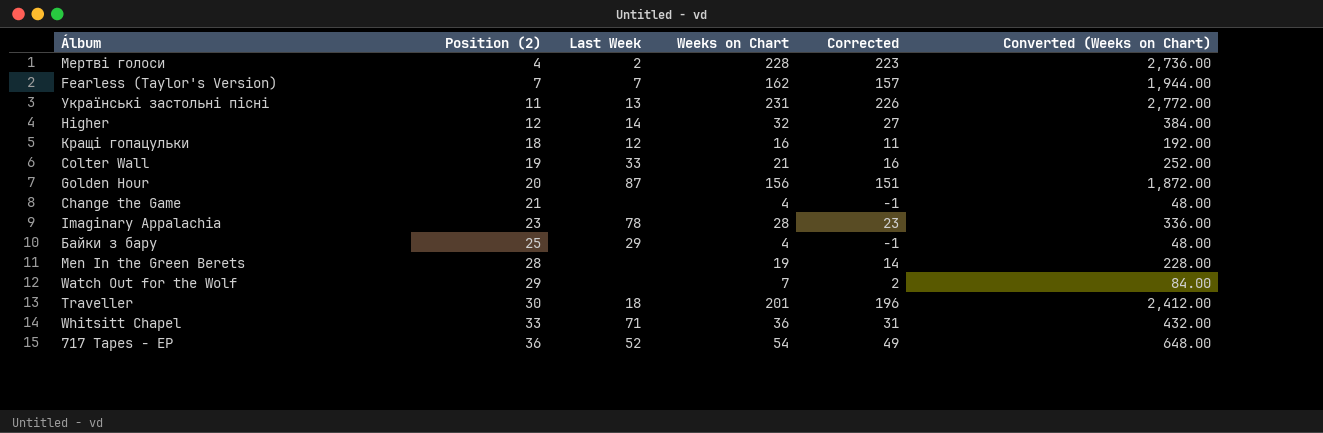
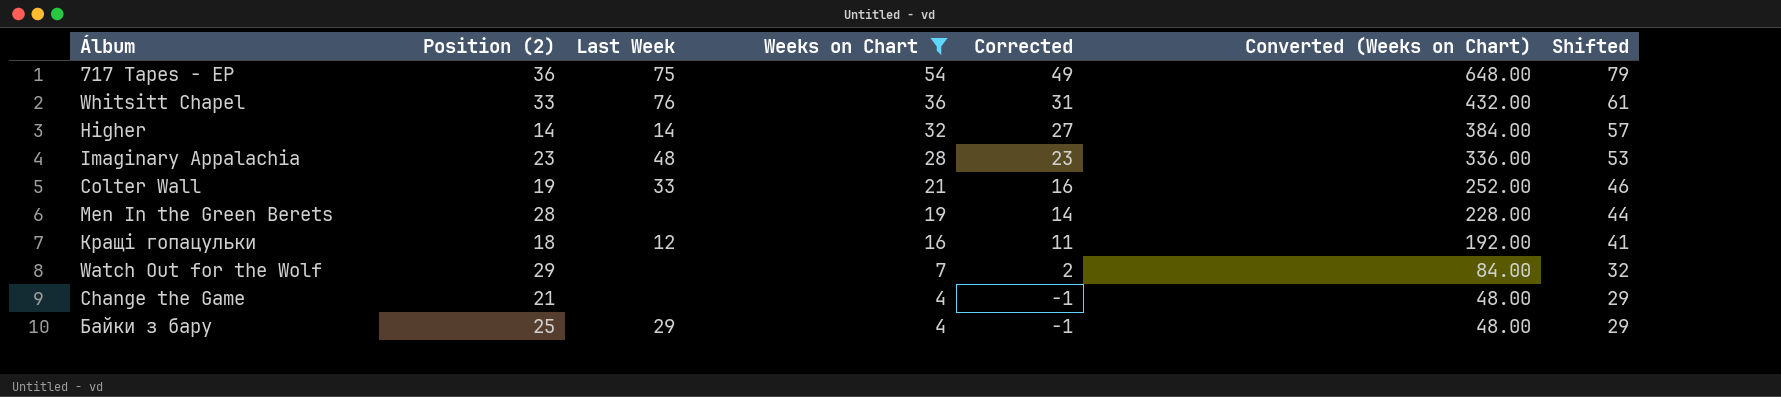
filter: none -> Weeks on Chart <= 54
row order: Position (2) ascending -> Weeks on Chart descending
column Shifted | formula: none -> [Weeks on Chart] + 25
717 Tapes - EP | Last Week: 52 -> 75
Whitsitt Chapel | Last Week: 71 -> 76
Higher | Position (2): 12 -> 14
Imaginary Appalachia | Last Week: 78 -> 48

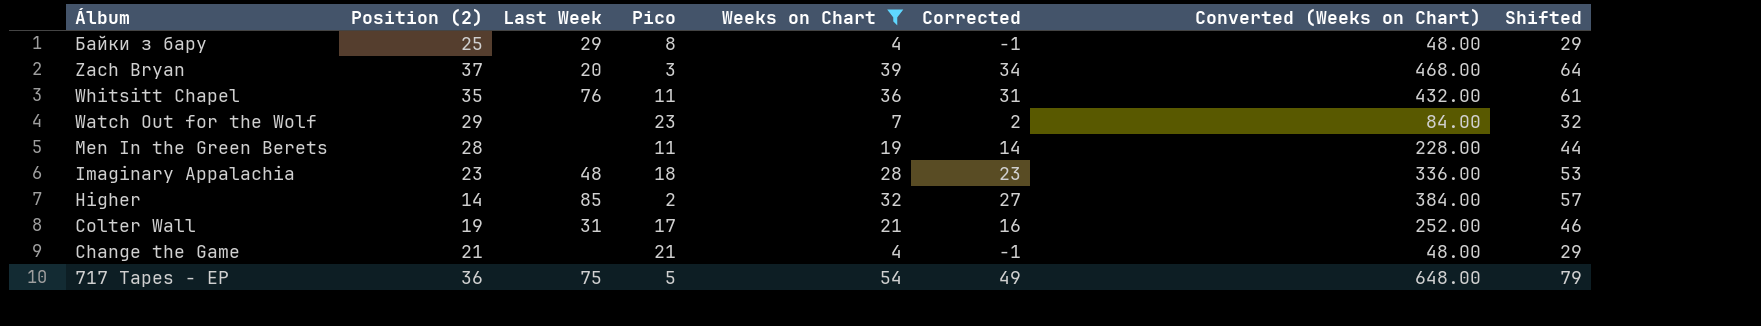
row order: Weeks on Chart descending -> Álbum descending
column Pico | position: none -> 4
row Кращі гопацульки: 18 | 12 | 16 | 11 | 192.00 | 41 -> none
row Zach Bryan: none -> 37 | 20 | 3 | 39 | 34 | 468.00 | 64
Whitsitt Chapel | Position (2): 33 -> 35
Higher | Last Week: 14 -> 85
Colter Wall | Last Week: 33 -> 31

